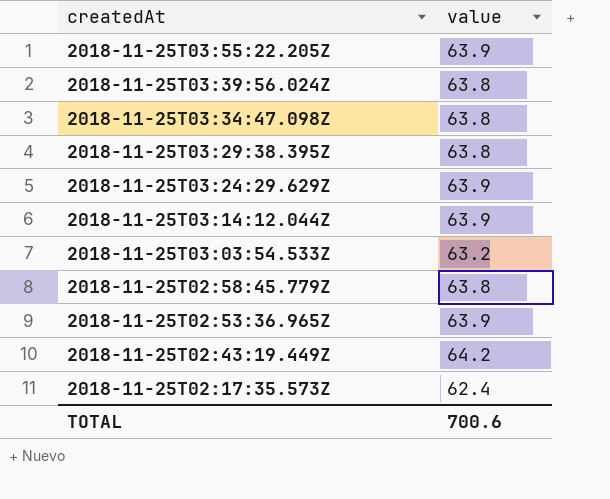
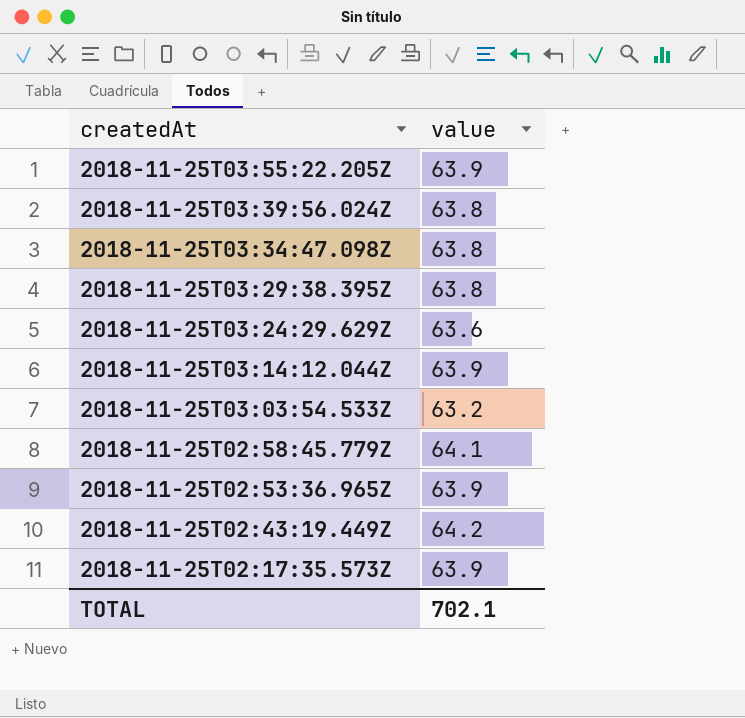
2018-11-25T03:24:29.629Z | value: 63.9 -> 63.6
2018-11-25T02:58:45.779Z | value: 63.8 -> 64.1
2018-11-25T02:17:35.573Z | value: 62.4 -> 63.9
TOTAL | value: 700.6 -> 702.1

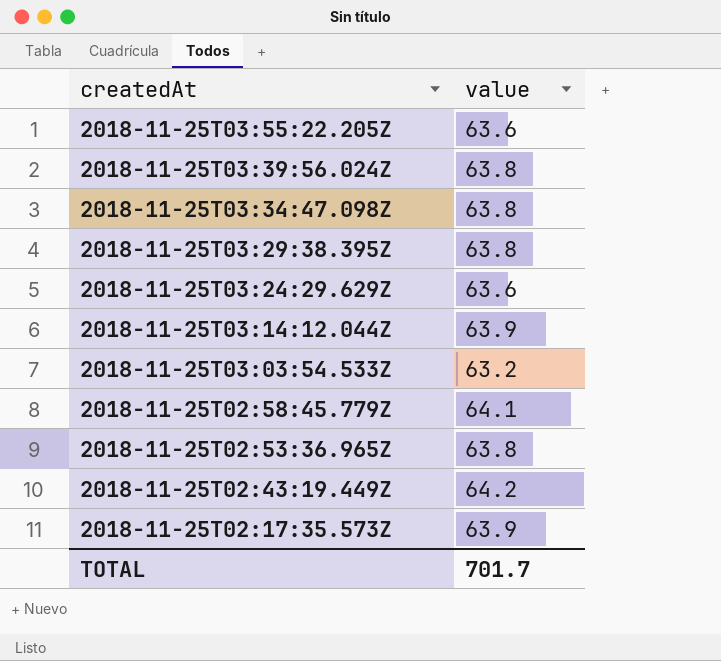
2018-11-25T03:55:22.205Z | value: 63.9 -> 63.6
2018-11-25T02:53:36.965Z | value: 63.9 -> 63.8
TOTAL | value: 702.1 -> 701.7

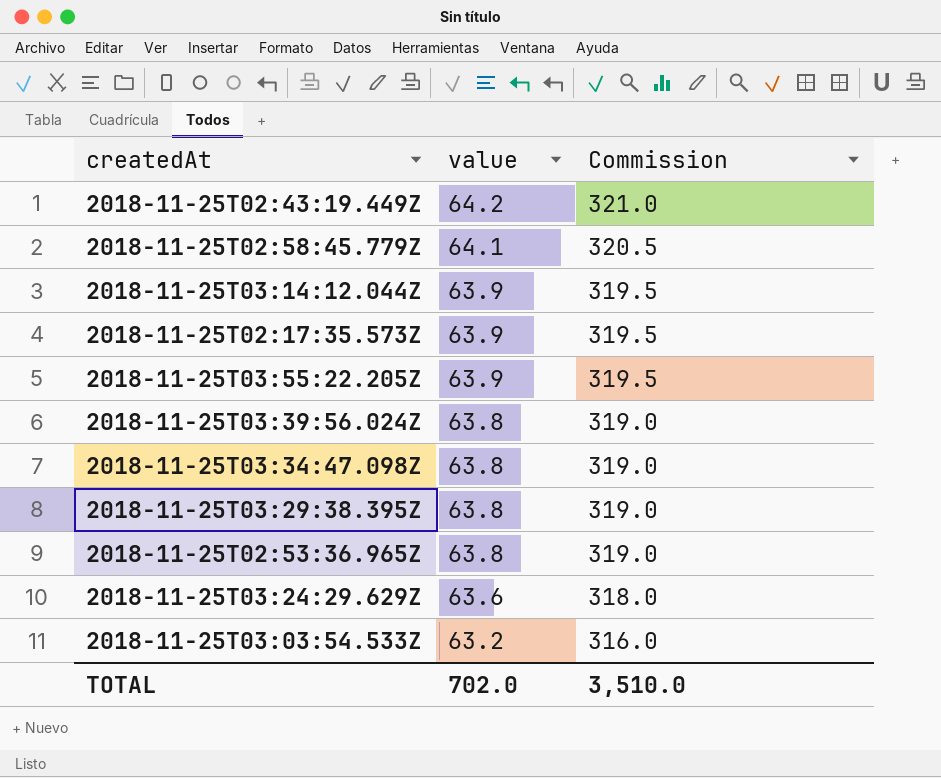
row order: createdAt descending -> value descending
column Commission | formula: none -> [value] * 5
2018-11-25T03:55:22.205Z | value: 63.6 -> 63.9
TOTAL | value: 701.7 -> 702.0

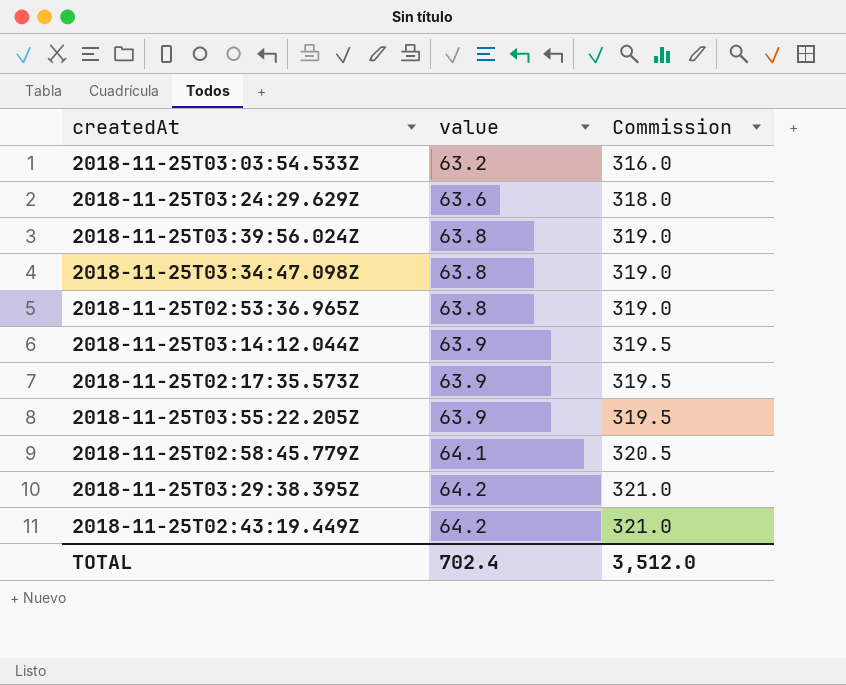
row order: value descending -> value ascending
2018-11-25T03:29:38.395Z | value: 63.8 -> 64.2
2018-11-25T03:29:38.395Z | Commission: 319.0 -> 321.0
TOTAL | value: 702.0 -> 702.4
TOTAL | Commission: 3,510.0 -> 3,512.0

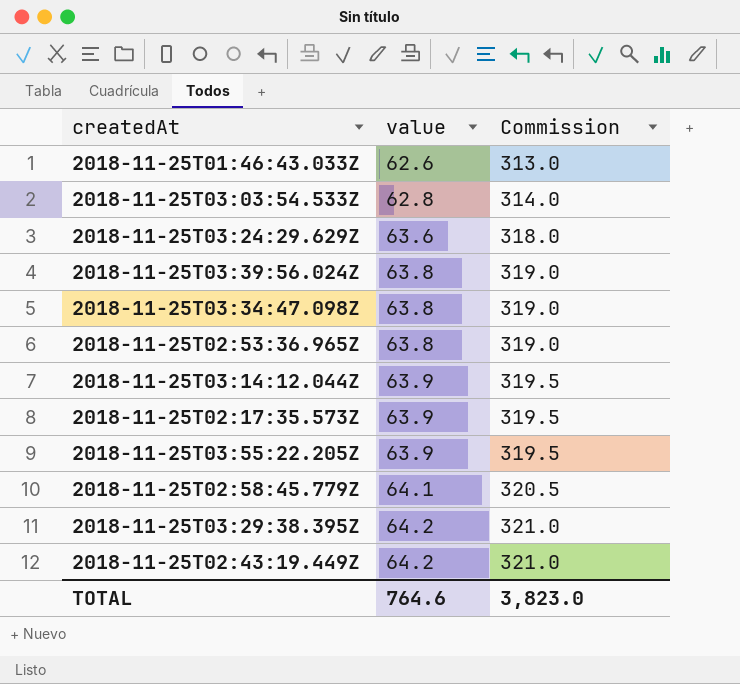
row 2018-11-25T01:46:43.033Z: none -> 62.6 | 313.0
2018-11-25T03:03:54.533Z | value: 63.2 -> 62.8
2018-11-25T03:03:54.533Z | Commission: 316.0 -> 314.0
TOTAL | value: 702.4 -> 764.6
TOTAL | Commission: 3,512.0 -> 3,823.0

